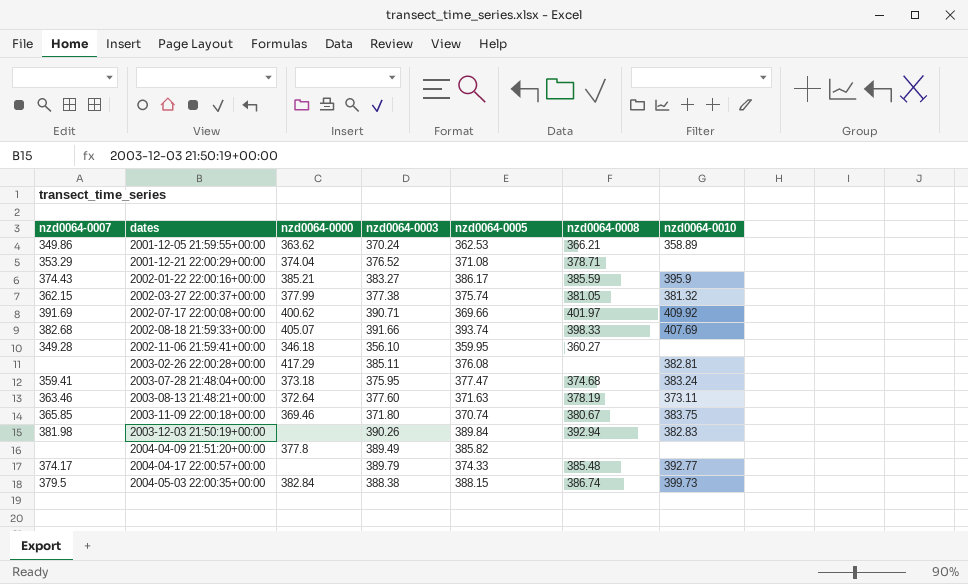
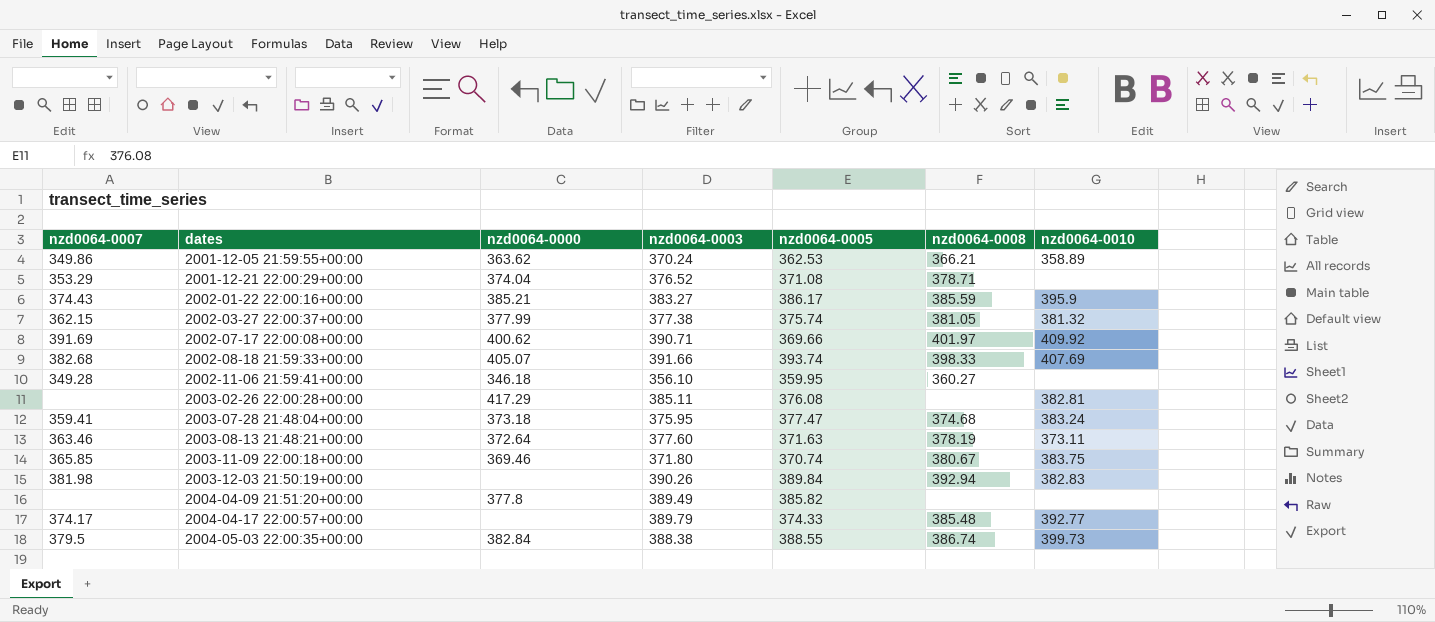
2004-05-03 22:00:35+00:00 | nzd0064-0005: 388.15 -> 388.55

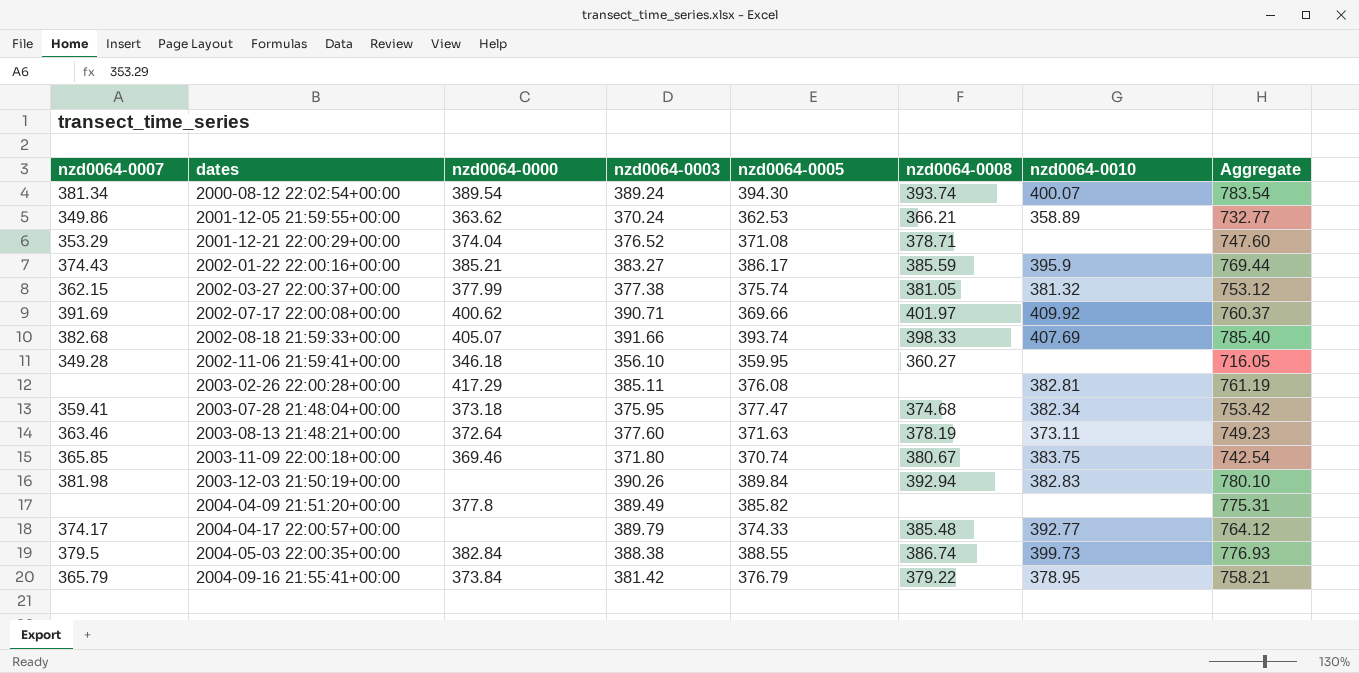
column Aggregate | formula: none -> [nzd0064-0003] + [nzd0064-0005]
row 2000-08-12 22:02:54+00:00: none -> 381.34 | 389.54 | 389.24 | 394.30 | 393.74 | 400.07 | 783.54
2003-07-28 21:48:04+00:00 | nzd0064-0010: 383.24 -> 382.34
row 2004-09-16 21:55:41+00:00: none -> 365.79 | 373.84 | 381.42 | 376.79 | 379.22 | 378.95 | 758.21

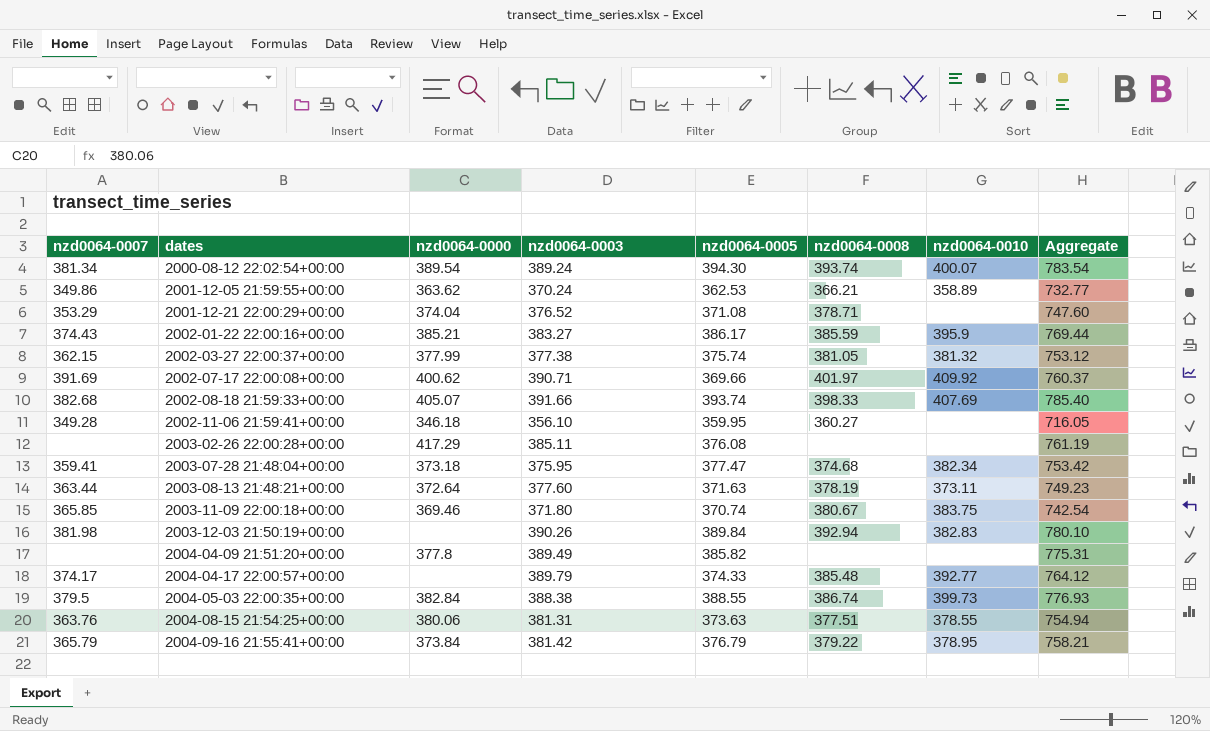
2003-02-26 22:00:28+00:00 | nzd0064-0010: 382.81 -> none
2003-08-13 21:48:21+00:00 | nzd0064-0007: 363.46 -> 363.44
row 2004-08-15 21:54:25+00:00: none -> 363.76 | 380.06 | 381.31 | 373.63 | 377.51 | 378.55 | 754.94

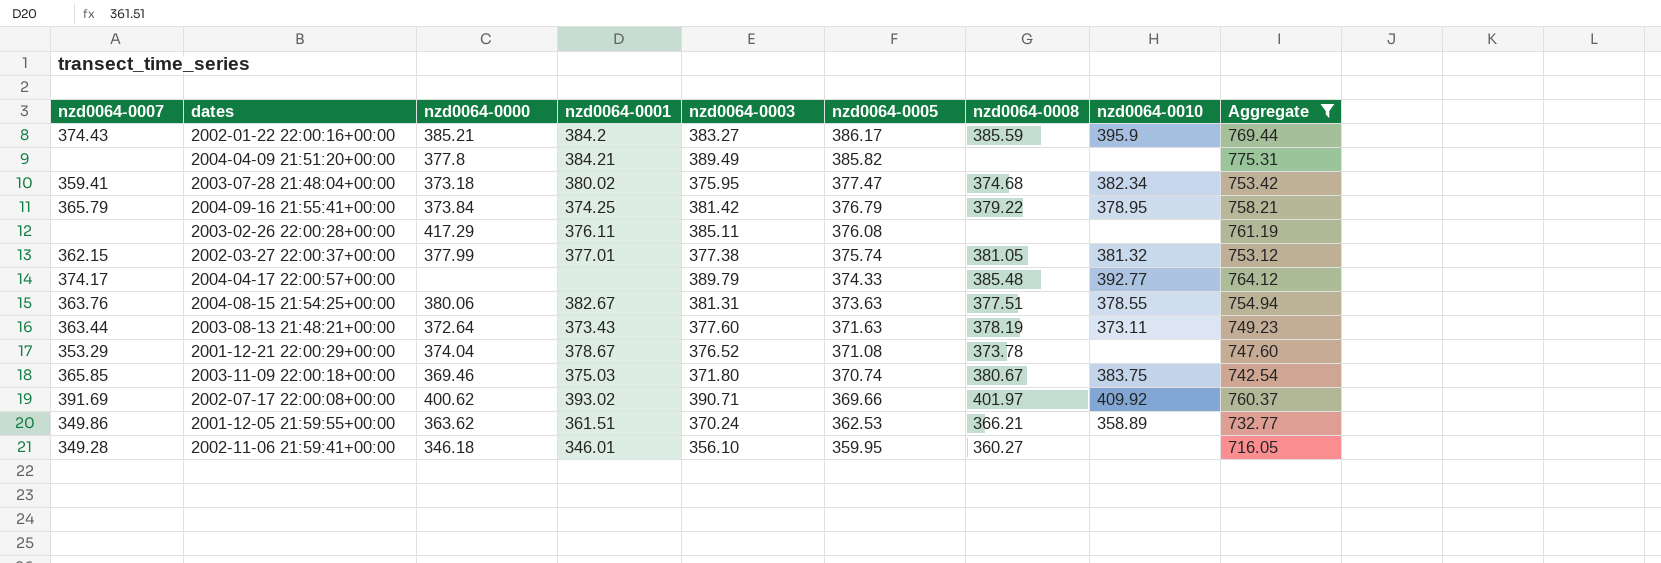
filter: none -> Aggregate <= 775.31
row order: dates ascending -> nzd0064-0005 descending
column nzd0064-0001 | position: none -> 4
2001-12-21 22:00:29+00:00 | nzd0064-0008: 378.71 -> 373.78

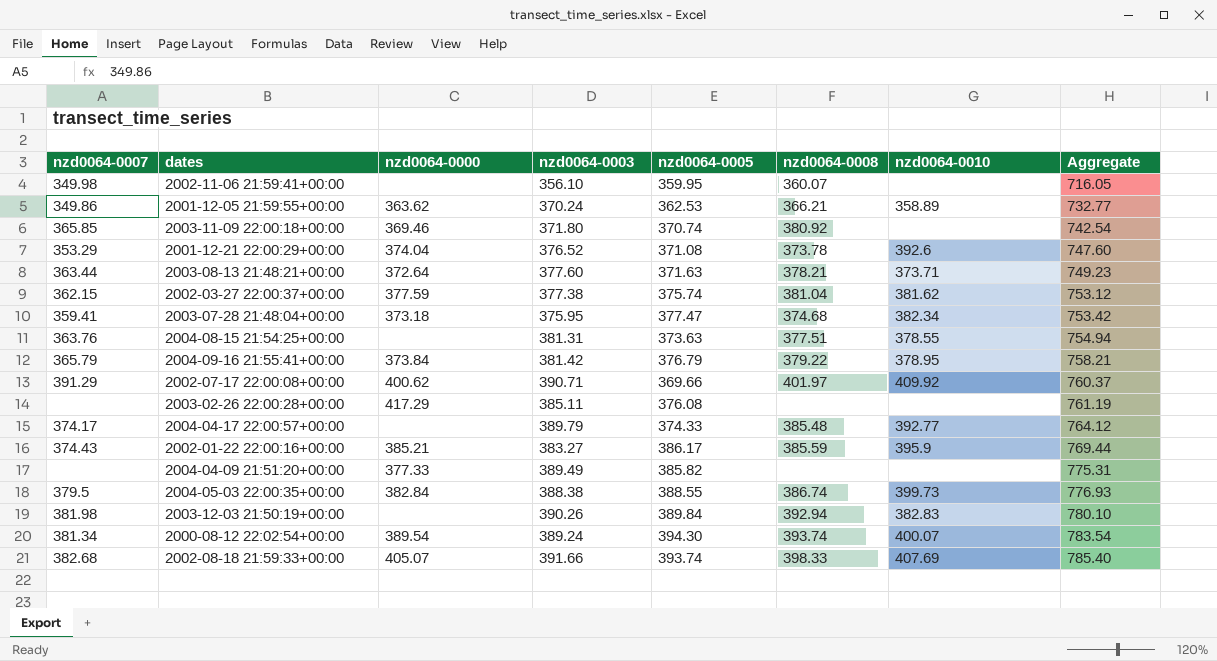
filter: Aggregate <= 775.31 -> none
row order: nzd0064-0005 descending -> Aggregate ascending
column nzd0064-0001 | position: 4 -> none
2002-11-06 21:59:41+00:00 | nzd0064-0007: 349.28 -> 349.98
2002-11-06 21:59:41+00:00 | nzd0064-0000: 346.18 -> none
2002-11-06 21:59:41+00:00 | nzd0064-0008: 360.27 -> 360.07
2003-11-09 22:00:18+00:00 | nzd0064-0008: 380.67 -> 380.92
2003-11-09 22:00:18+00:00 | nzd0064-0010: 383.75 -> none
2001-12-21 22:00:29+00:00 | nzd0064-0010: none -> 392.6
2003-08-13 21:48:21+00:00 | nzd0064-0008: 378.19 -> 378.21
2003-08-13 21:48:21+00:00 | nzd0064-0010: 373.11 -> 373.71
2002-03-27 22:00:37+00:00 | nzd0064-0000: 377.99 -> 377.59
2002-03-27 22:00:37+00:00 | nzd0064-0008: 381.05 -> 381.04
2002-03-27 22:00:37+00:00 | nzd0064-0010: 381.32 -> 381.62
2004-08-15 21:54:25+00:00 | nzd0064-0000: 380.06 -> none
2002-07-17 22:00:08+00:00 | nzd0064-0007: 391.69 -> 391.29
2004-04-09 21:51:20+00:00 | nzd0064-0000: 377.8 -> 377.33

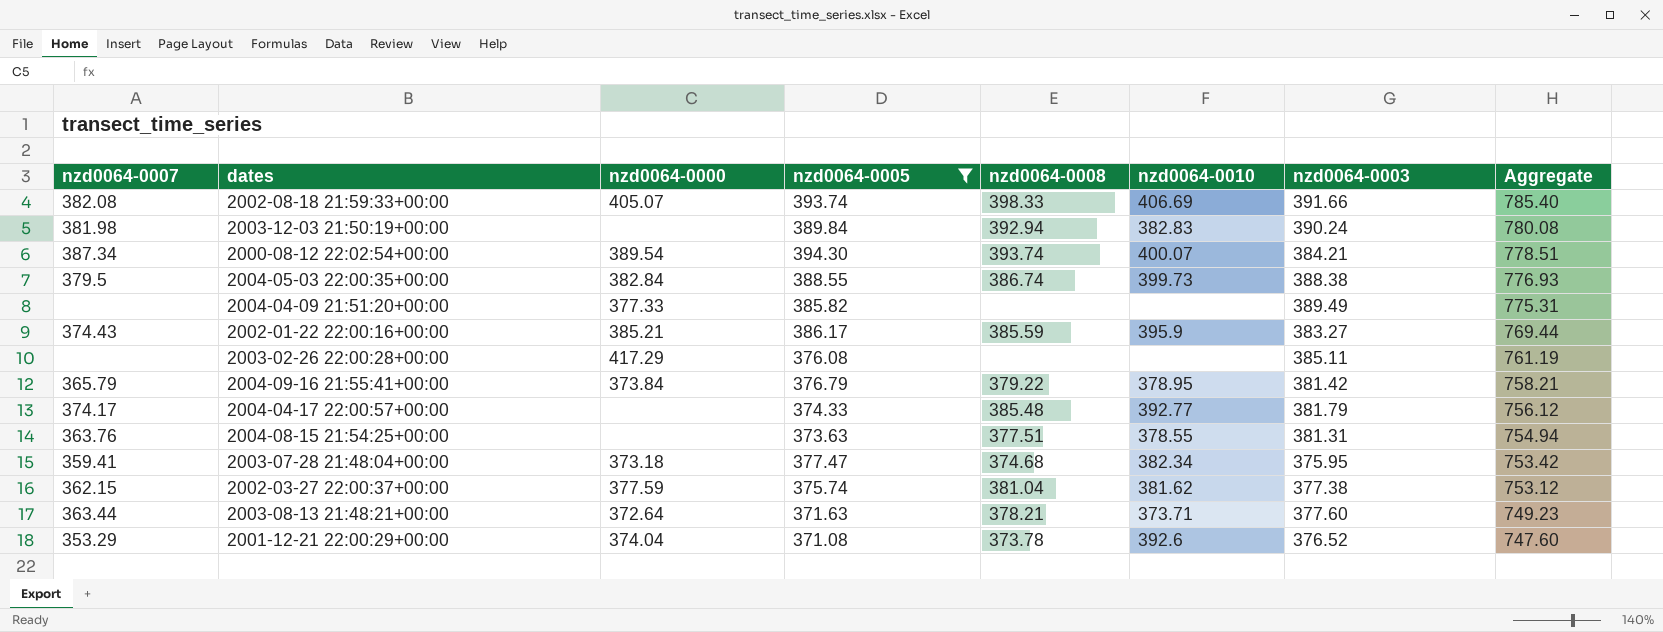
filter: none -> nzd0064-0005 >= 371.08
row order: Aggregate ascending -> Aggregate descending
column nzd0064-0003 | position: 4 -> 7
2002-08-18 21:59:33+00:00 | nzd0064-0007: 382.68 -> 382.08
2002-08-18 21:59:33+00:00 | nzd0064-0010: 407.69 -> 406.69
2003-12-03 21:50:19+00:00 | nzd0064-0003: 390.26 -> 390.24
2003-12-03 21:50:19+00:00 | Aggregate: 780.10 -> 780.08
2000-08-12 22:02:54+00:00 | nzd0064-0007: 381.34 -> 387.34
2000-08-12 22:02:54+00:00 | nzd0064-0003: 389.24 -> 384.21
2000-08-12 22:02:54+00:00 | Aggregate: 783.54 -> 778.51
2004-04-17 22:00:57+00:00 | nzd0064-0003: 389.79 -> 381.79
2004-04-17 22:00:57+00:00 | Aggregate: 764.12 -> 756.12

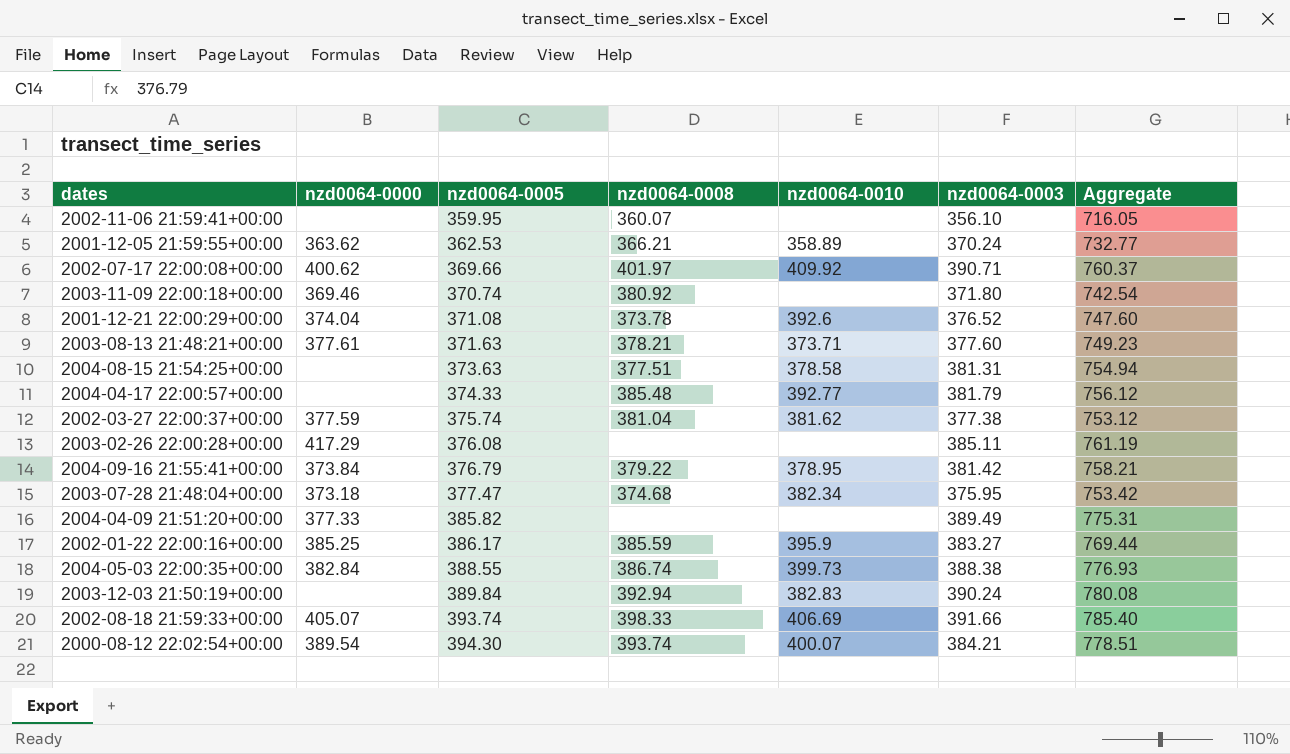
filter: nzd0064-0005 >= 371.08 -> none
row order: Aggregate descending -> nzd0064-0005 ascending
column nzd0064-0007 | position: 1 -> none
2003-08-13 21:48:21+00:00 | nzd0064-0000: 372.64 -> 377.61
2004-08-15 21:54:25+00:00 | nzd0064-0010: 378.55 -> 378.58
2002-01-22 22:00:16+00:00 | nzd0064-0000: 385.21 -> 385.25

